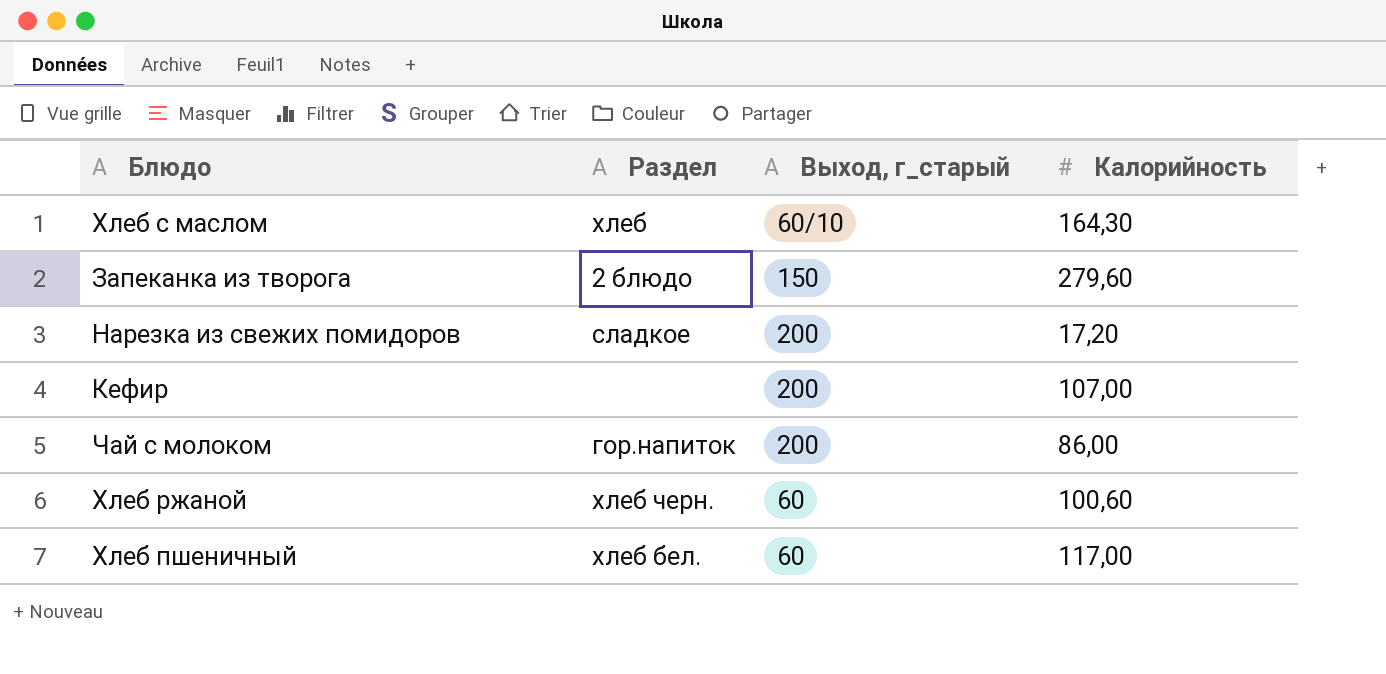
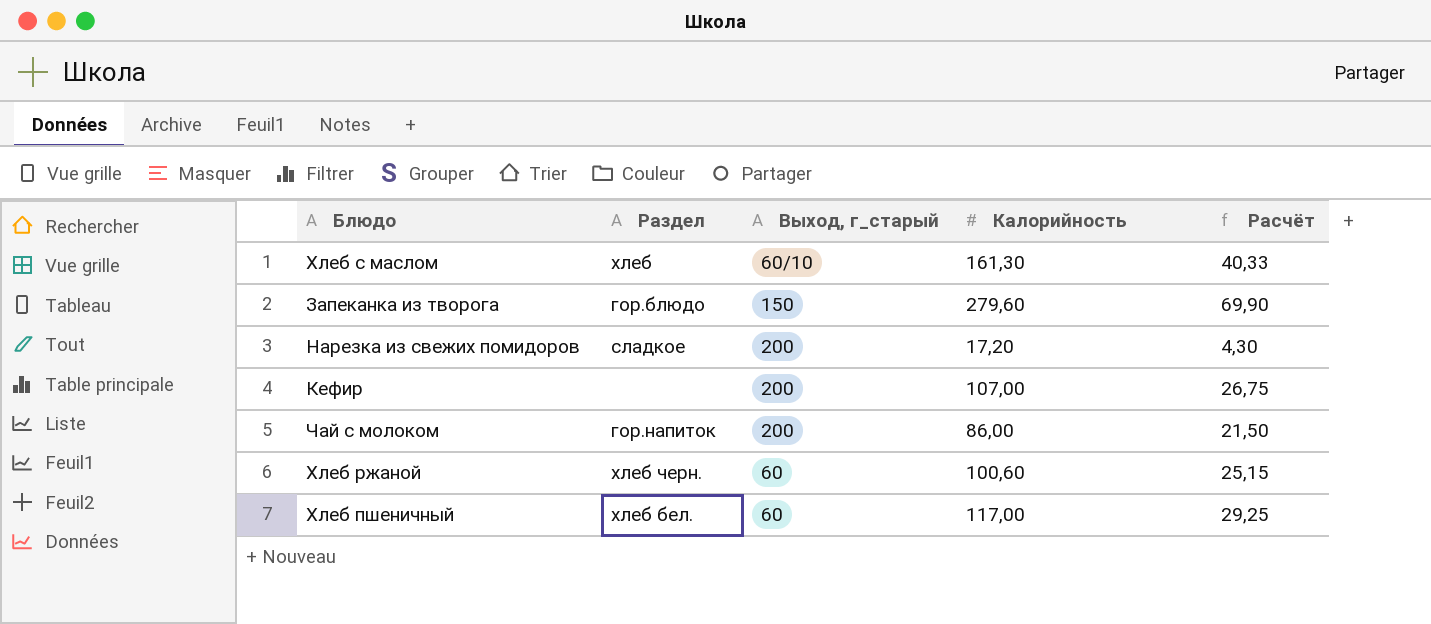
column Расчёт | formula: none -> [Калорийность] * 0,25
Хлеб с маслом | Калорийность: 164,30 -> 161,30
Запеканка из творога | Раздел: 2 блюдо -> гор.блюдо

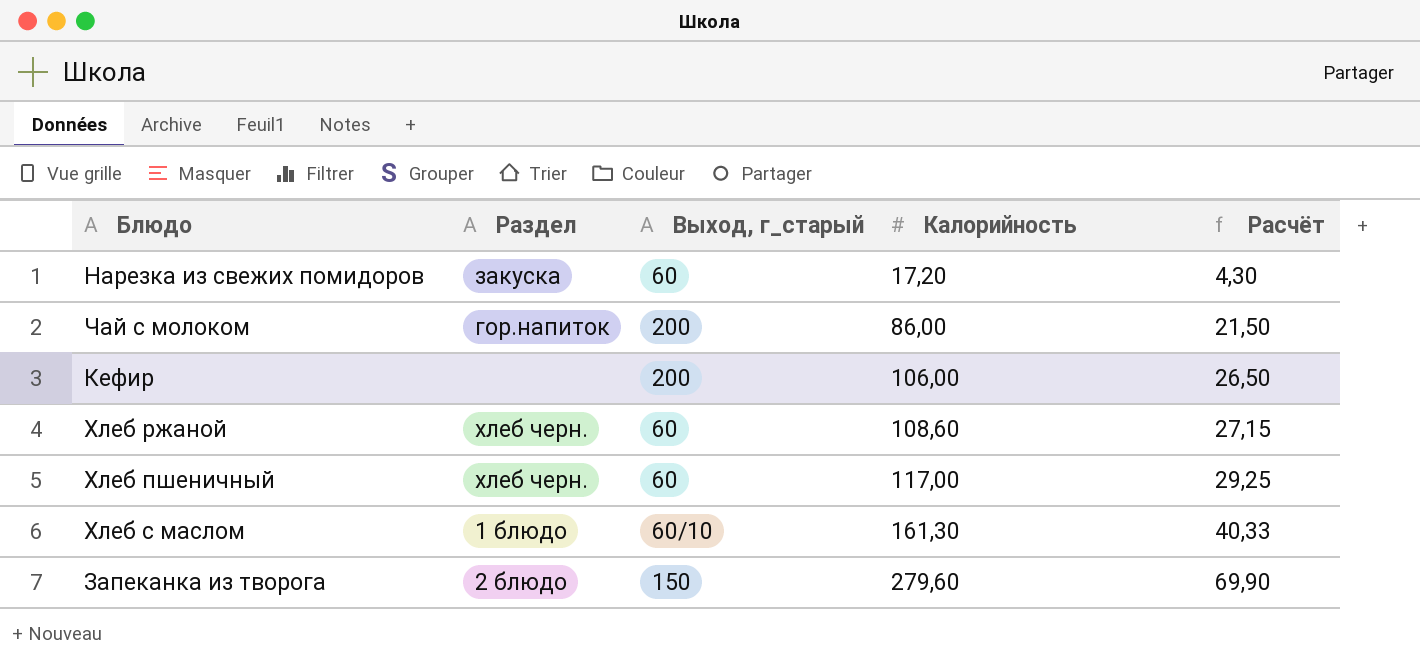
row order: none -> Калорийность ascending
Нарезка из свежих помидоров | Раздел: сладкое -> закуска
Нарезка из свежих помидоров | Выход, г_старый: 200 -> 60
Кефир | Калорийность: 107,00 -> 106,00
Кефир | Расчёт: 26,75 -> 26,50
Хлеб ржаной | Калорийность: 100,60 -> 108,60
Хлеб ржаной | Расчёт: 25,15 -> 27,15
Хлеб пшеничный | Раздел: хлеб бел. -> хлеб черн.
Хлеб с маслом | Раздел: хлеб -> 1 блюдо
Запеканка из творога | Раздел: гор.блюдо -> 2 блюдо

